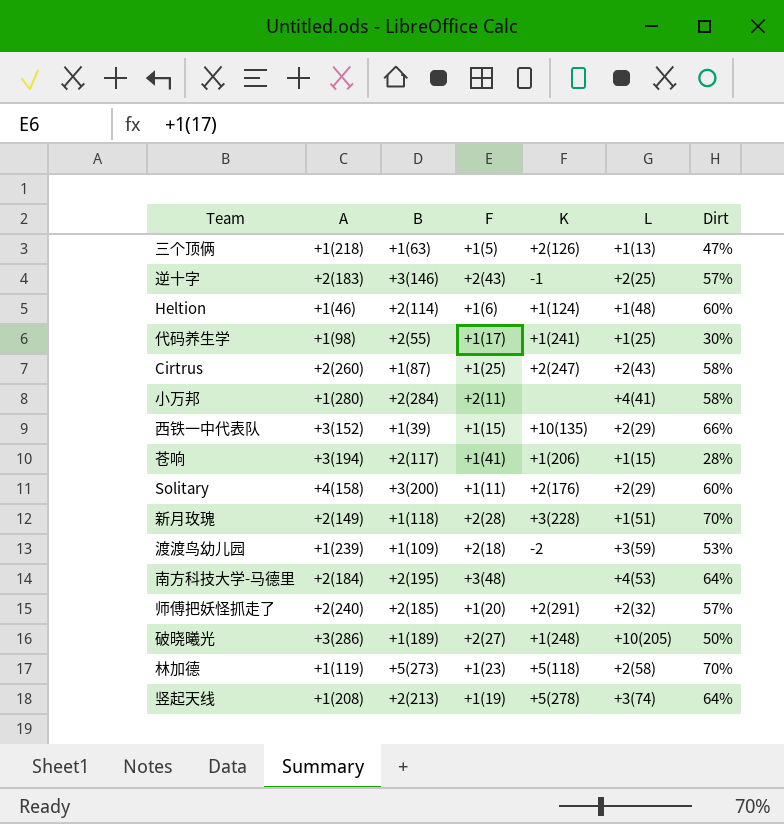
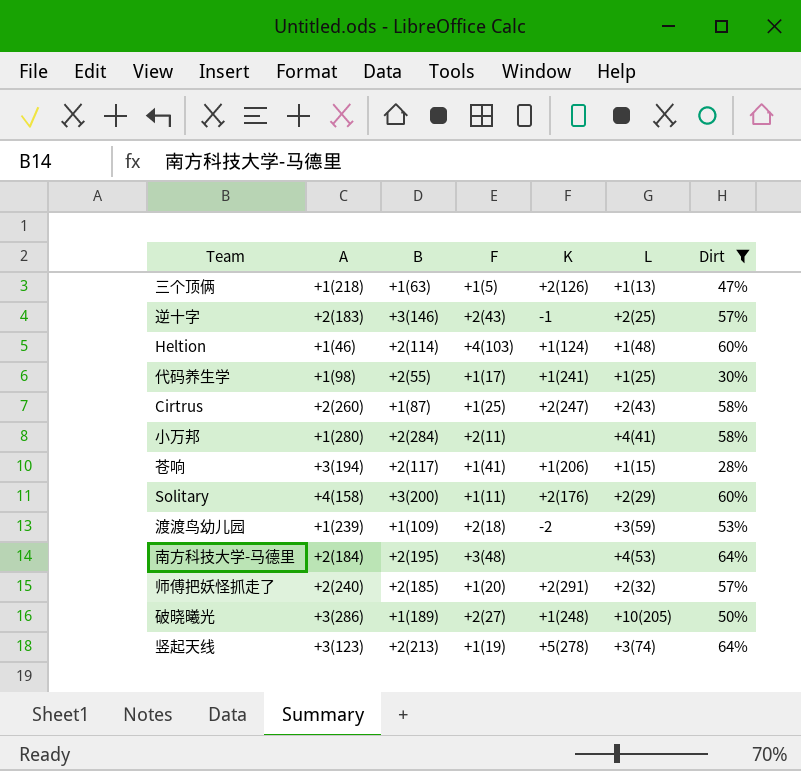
filter: none -> Dirt <= 64%
Heltion | F: +1(6) -> +4(103)
竖起天线 | A: +1(208) -> +3(123)

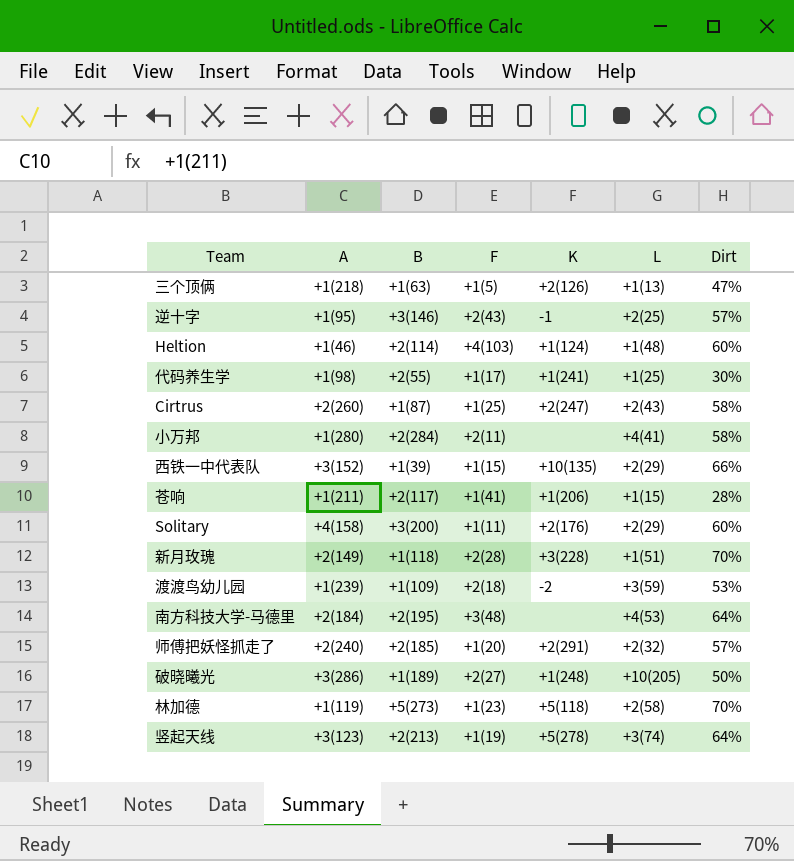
filter: Dirt <= 64% -> none
逆十字 | A: +2(183) -> +1(95)
苍响 | A: +3(194) -> +1(211)

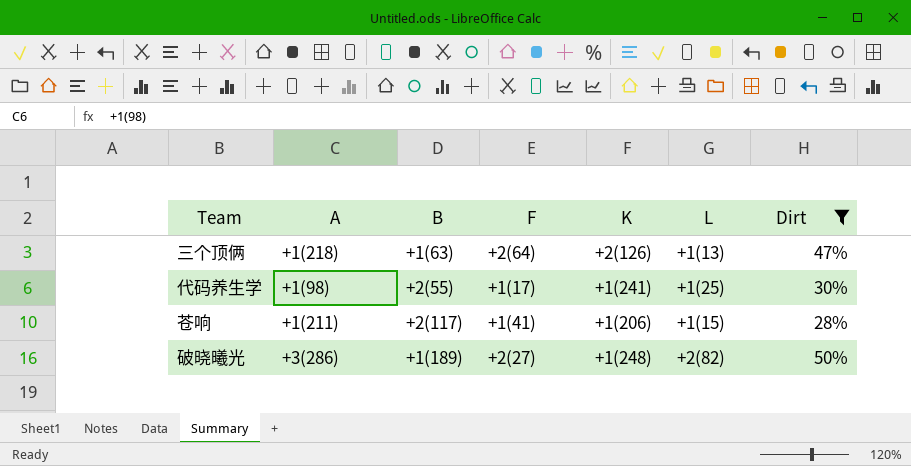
filter: none -> Dirt <= 50%
三个顶俩 | F: +1(5) -> +2(64)
破晓曦光 | L: +10(205) -> +2(82)

